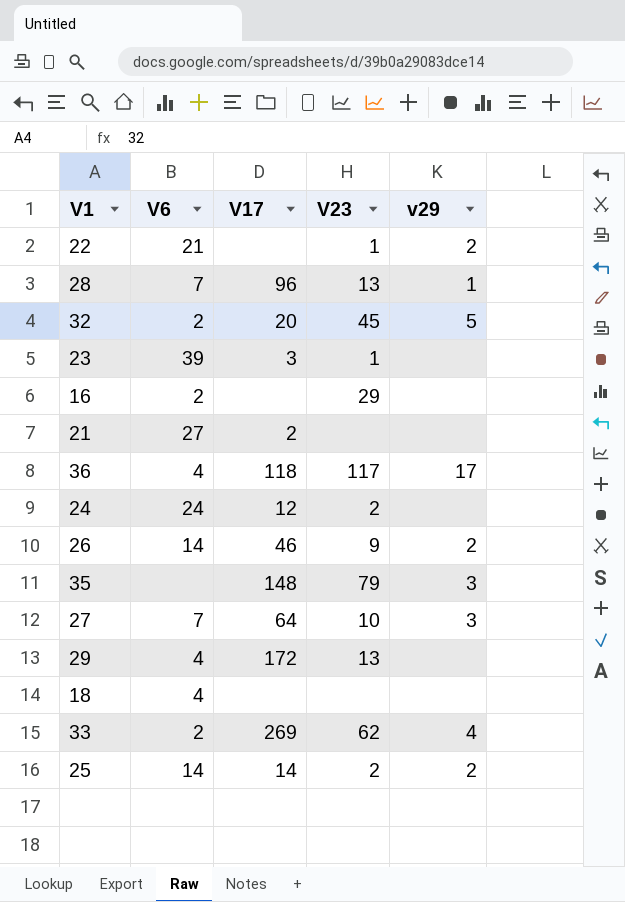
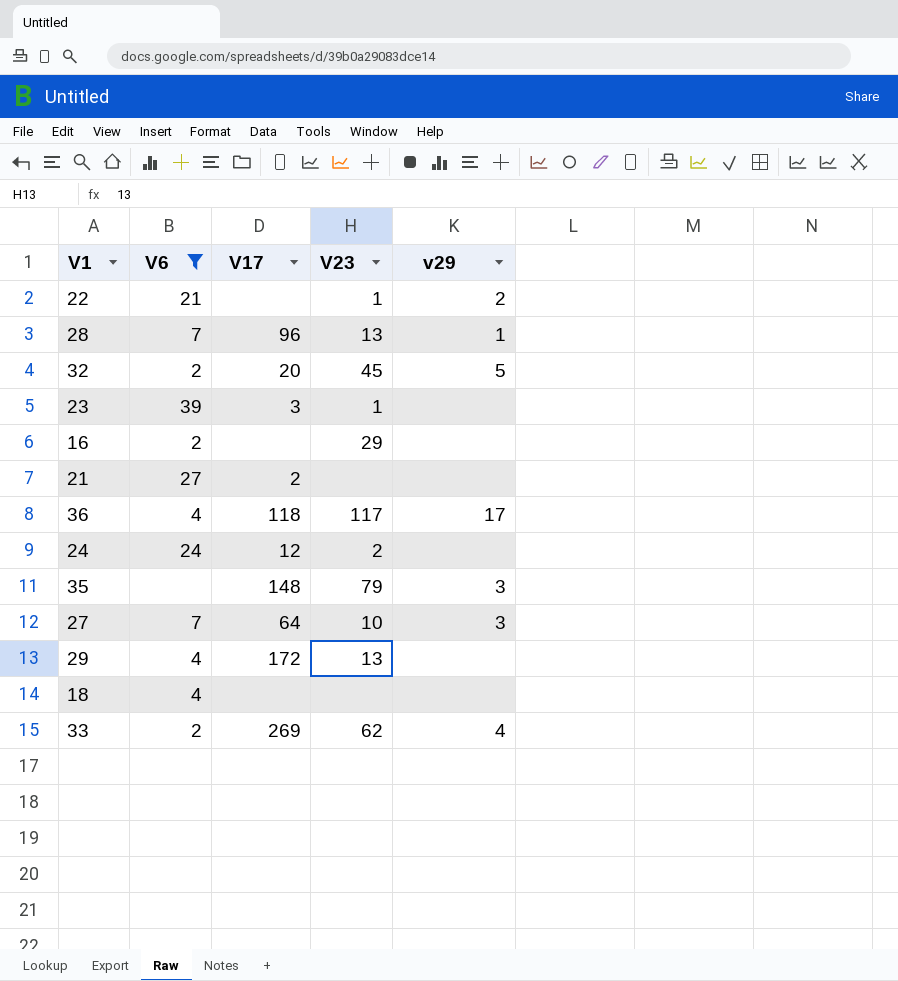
filter: none -> V6 != 14

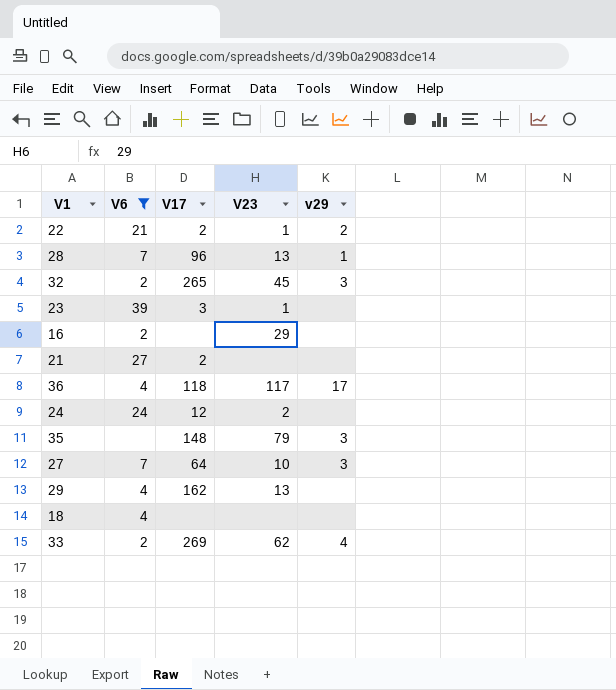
22 | V17: none -> 2
32 | V17: 20 -> 265
32 | v29: 5 -> 3
29 | V17: 172 -> 162

